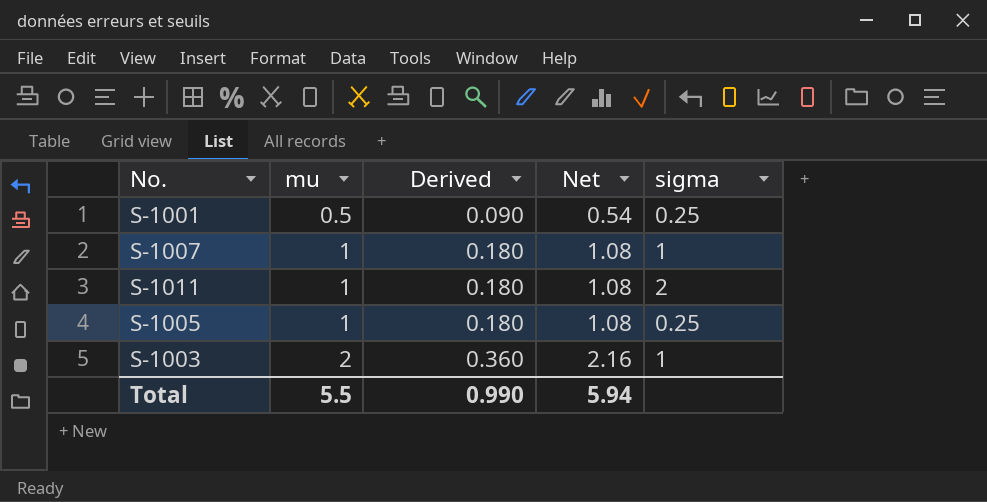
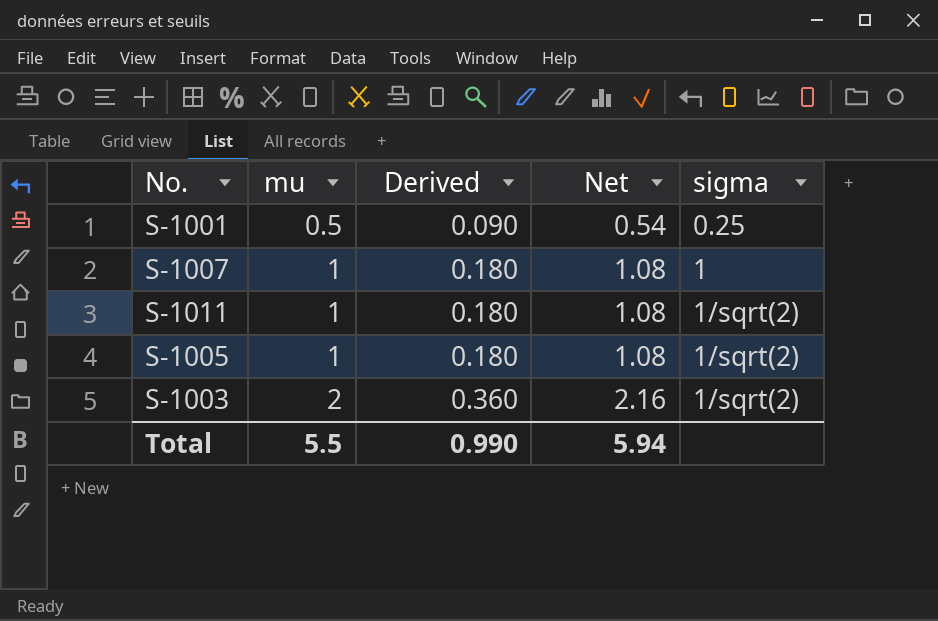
S-1011 | sigma: 2 -> 1/sqrt(2)
S-1005 | sigma: 0.25 -> 1/sqrt(2)
S-1003 | sigma: 1 -> 1/sqrt(2)

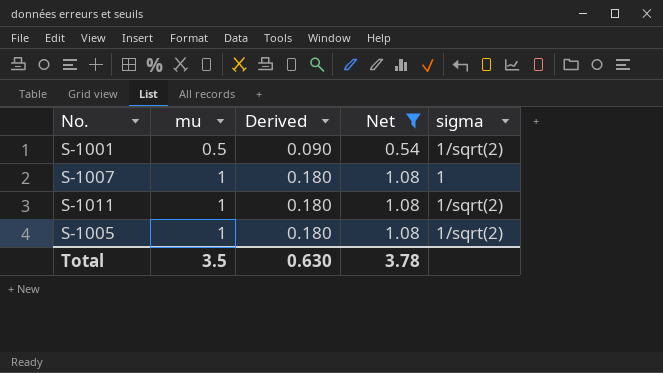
filter: none -> Net != 2.16
S-1001 | sigma: 0.25 -> 1/sqrt(2)
Total | mu: 5.5 -> 3.5
Total | Derived: 0.990 -> 0.630
Total | Net: 5.94 -> 3.78

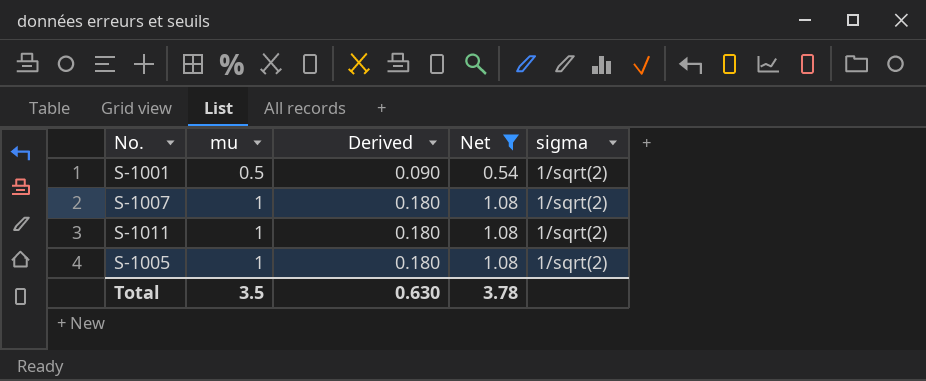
S-1007 | sigma: 1 -> 1/sqrt(2)

